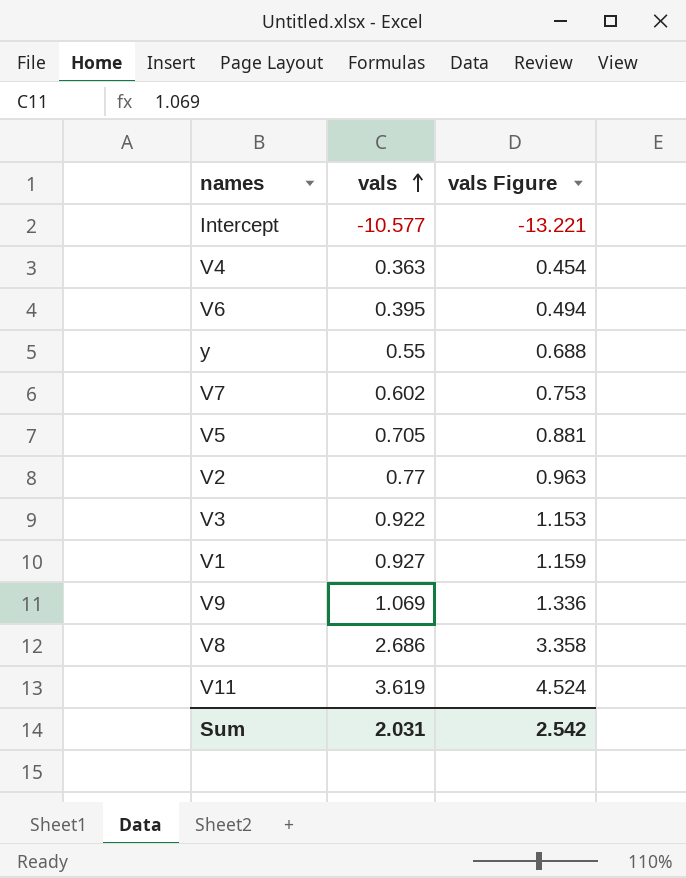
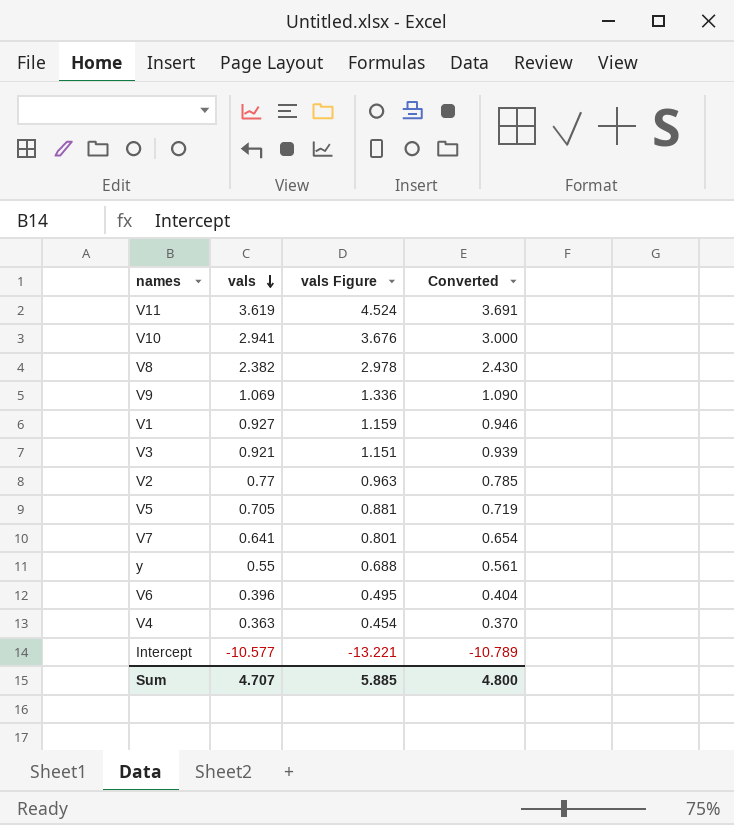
row order: vals ascending -> vals descending
column Converted | formula: none -> [vals] * 1.02
row V10: none -> 2.941 | 3.676 | 3.000
V8 | vals: 2.686 -> 2.382
V8 | vals Figure: 3.358 -> 2.978
V3 | vals: 0.922 -> 0.921
V3 | vals Figure: 1.153 -> 1.151
V7 | vals: 0.602 -> 0.641
V7 | vals Figure: 0.753 -> 0.801
V6 | vals: 0.395 -> 0.396
V6 | vals Figure: 0.494 -> 0.495
Sum | vals: 2.031 -> 4.707
Sum | vals Figure: 2.542 -> 5.885

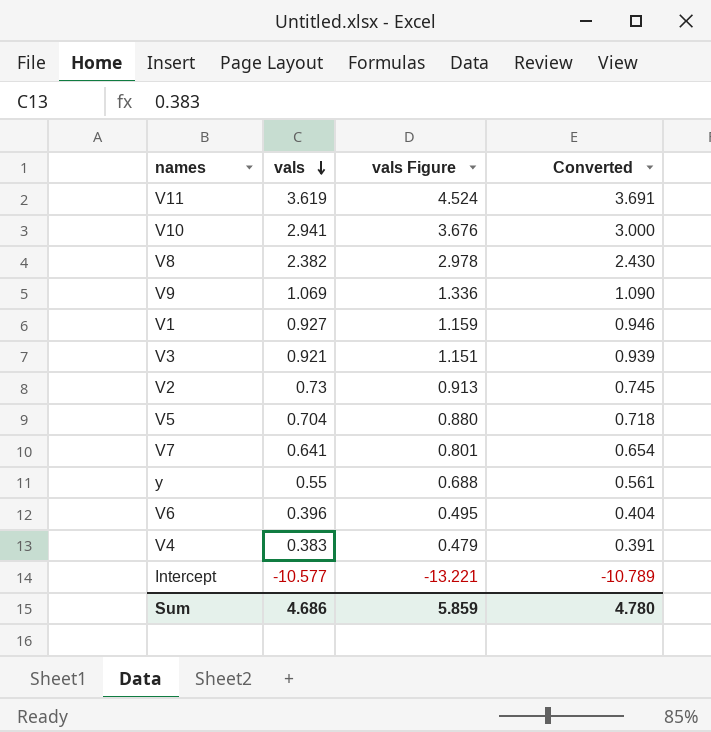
V2 | vals: 0.77 -> 0.73
V2 | vals Figure: 0.963 -> 0.913
V2 | Converted: 0.785 -> 0.745
V5 | vals: 0.705 -> 0.704
V5 | vals Figure: 0.881 -> 0.880
V5 | Converted: 0.719 -> 0.718
V4 | vals: 0.363 -> 0.383
V4 | vals Figure: 0.454 -> 0.479
V4 | Converted: 0.370 -> 0.391
Sum | vals: 4.707 -> 4.686
Sum | vals Figure: 5.885 -> 5.859
Sum | Converted: 4.800 -> 4.780

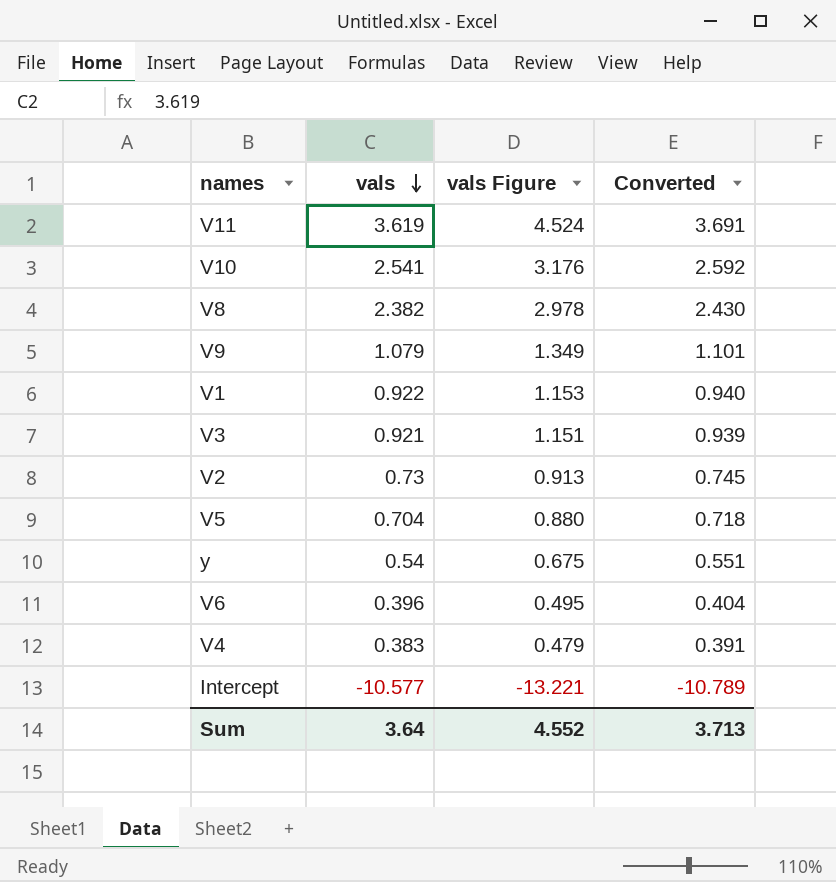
row V7: 0.641 | 0.801 | 0.654 -> none
V10 | vals: 2.941 -> 2.541
V10 | vals Figure: 3.676 -> 3.176
V10 | Converted: 3.000 -> 2.592
V9 | vals: 1.069 -> 1.079
V9 | vals Figure: 1.336 -> 1.349
V9 | Converted: 1.090 -> 1.101
V1 | vals: 0.927 -> 0.922
V1 | vals Figure: 1.159 -> 1.153
V1 | Converted: 0.946 -> 0.940
y | vals: 0.55 -> 0.54
y | vals Figure: 0.688 -> 0.675
y | Converted: 0.561 -> 0.551
Sum | vals: 4.686 -> 3.64
Sum | vals Figure: 5.859 -> 4.552
Sum | Converted: 4.780 -> 3.713

